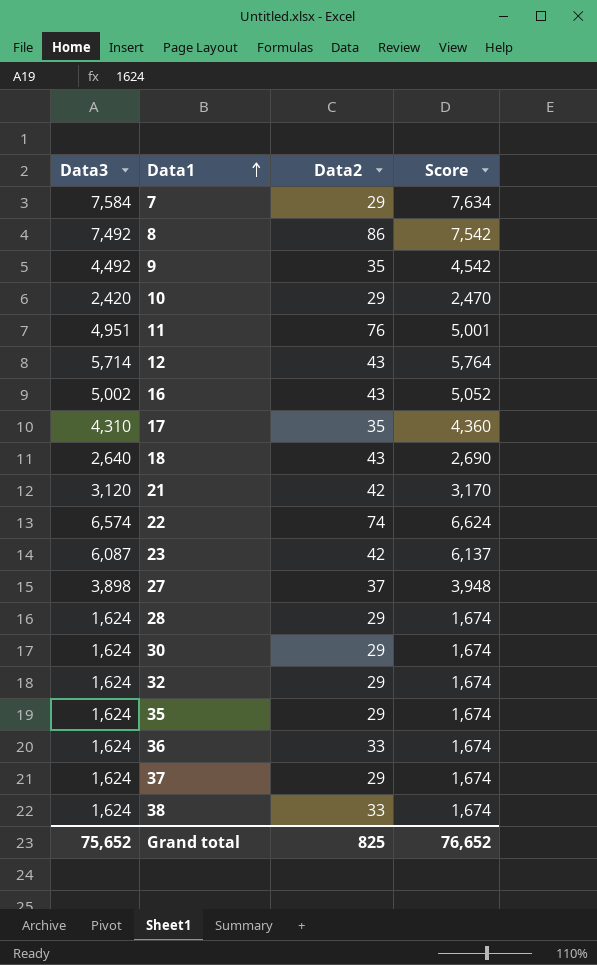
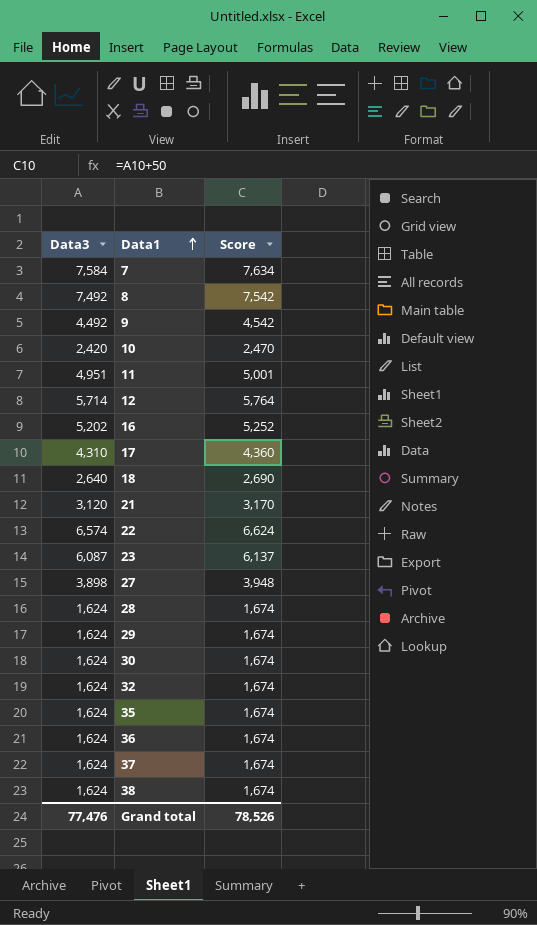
column Data2 | position: 3 -> none
16 | Data3: 5,002 -> 5,202
16 | Score: 5,052 -> 5,252
row 29: none -> 1,624 | 1,674
Grand total | Data3: 75,652 -> 77,476
Grand total | Score: 76,652 -> 78,526

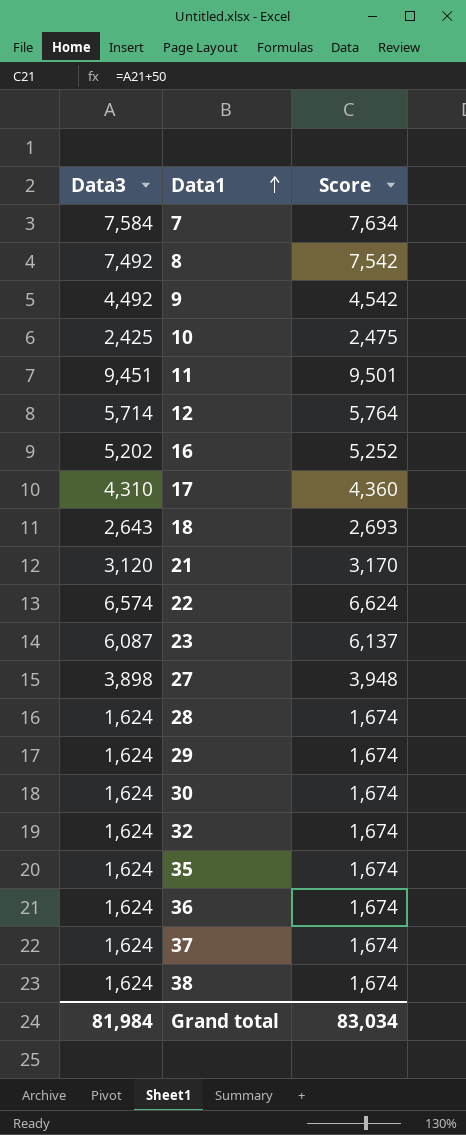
10 | Data3: 2,420 -> 2,425
10 | Score: 2,470 -> 2,475
11 | Data3: 4,951 -> 9,451
11 | Score: 5,001 -> 9,501
18 | Data3: 2,640 -> 2,643
18 | Score: 2,690 -> 2,693
Grand total | Data3: 77,476 -> 81,984
Grand total | Score: 78,526 -> 83,034

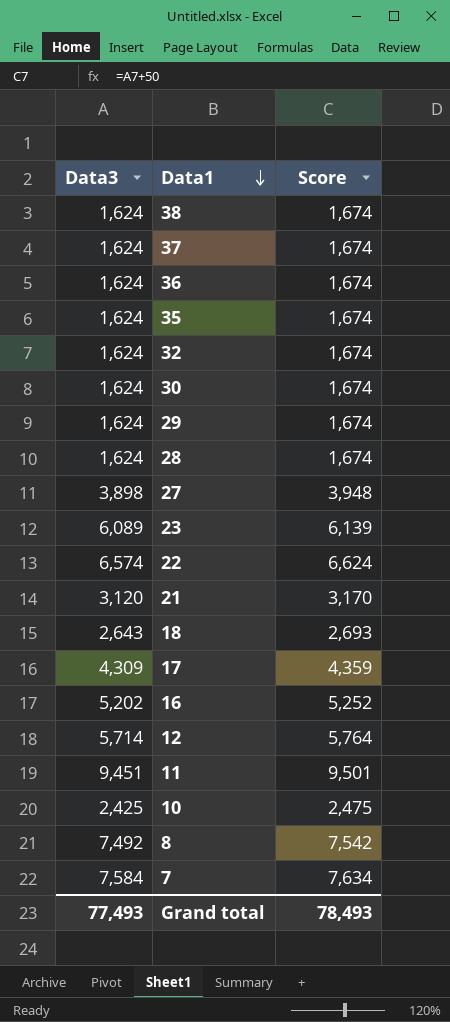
row order: Data1 ascending -> Data1 descending
row 9: 4,492 | 4,542 -> none
23 | Data3: 6,087 -> 6,089
23 | Score: 6,137 -> 6,139
17 | Data3: 4,310 -> 4,309
17 | Score: 4,360 -> 4,359
Grand total | Data3: 81,984 -> 77,493
Grand total | Score: 83,034 -> 78,493

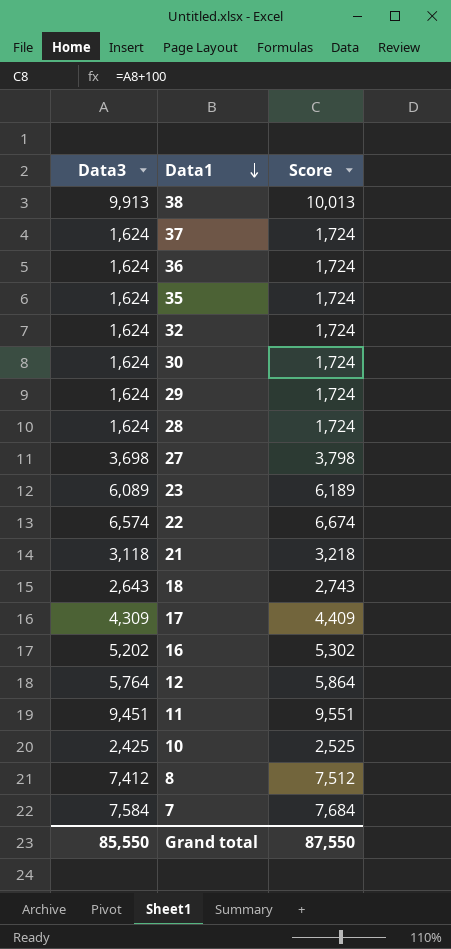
column Score | formula: [Data3] + 50 -> [Data3] + 100
38 | Data3: 1,624 -> 9,913
27 | Data3: 3,898 -> 3,698
21 | Data3: 3,120 -> 3,118
12 | Data3: 5,714 -> 5,764
8 | Data3: 7,492 -> 7,412
Grand total | Data3: 77,493 -> 85,550
Grand total | Score: 78,493 -> 87,550

